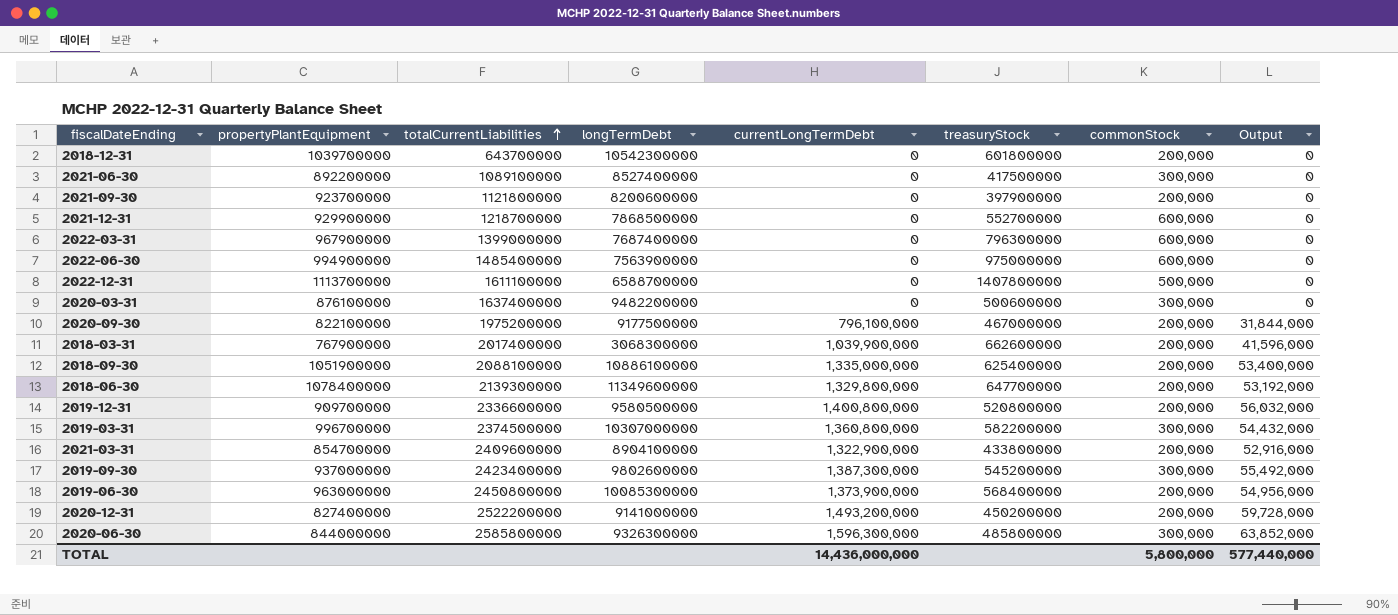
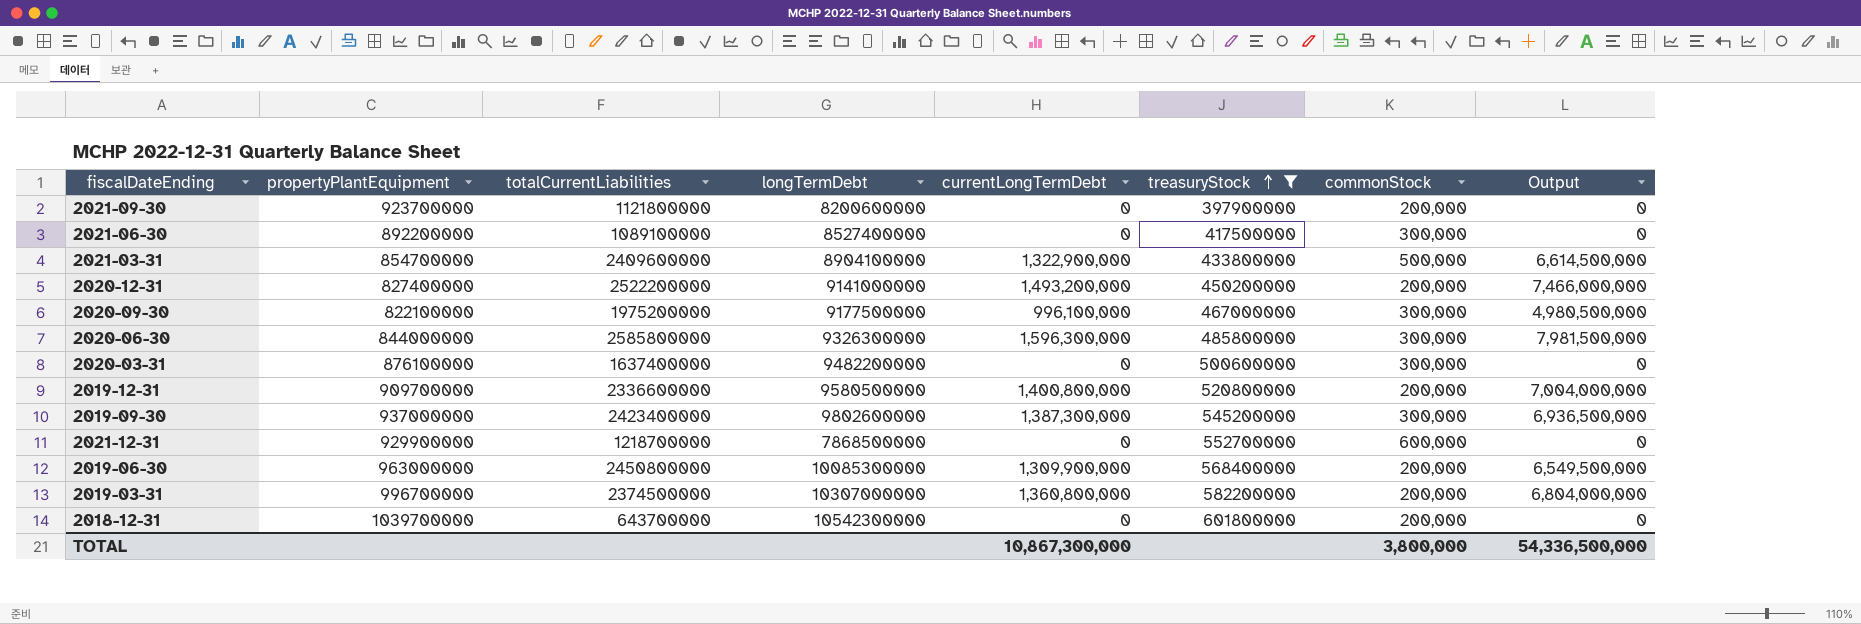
filter: none -> treasuryStock <= 601800000
row order: totalCurrentLiabilities ascending -> treasuryStock ascending
column Output | formula: [currentLongTermDebt] * 0.04 -> [currentLongTermDebt] * 5
2021-03-31 | commonStock: 200,000 -> 500,000
2020-09-30 | currentLongTermDebt: 796,100,000 -> 996,100,000
2020-09-30 | commonStock: 200,000 -> 300,000
2019-06-30 | currentLongTermDebt: 1,373,900,000 -> 1,309,900,000
2019-03-31 | commonStock: 300,000 -> 200,000
TOTAL | currentLongTermDebt: 14,436,000,000 -> 10,867,300,000
TOTAL | commonStock: 5,800,000 -> 3,800,000
TOTAL | Output: 577,440,000 -> 54,336,500,000

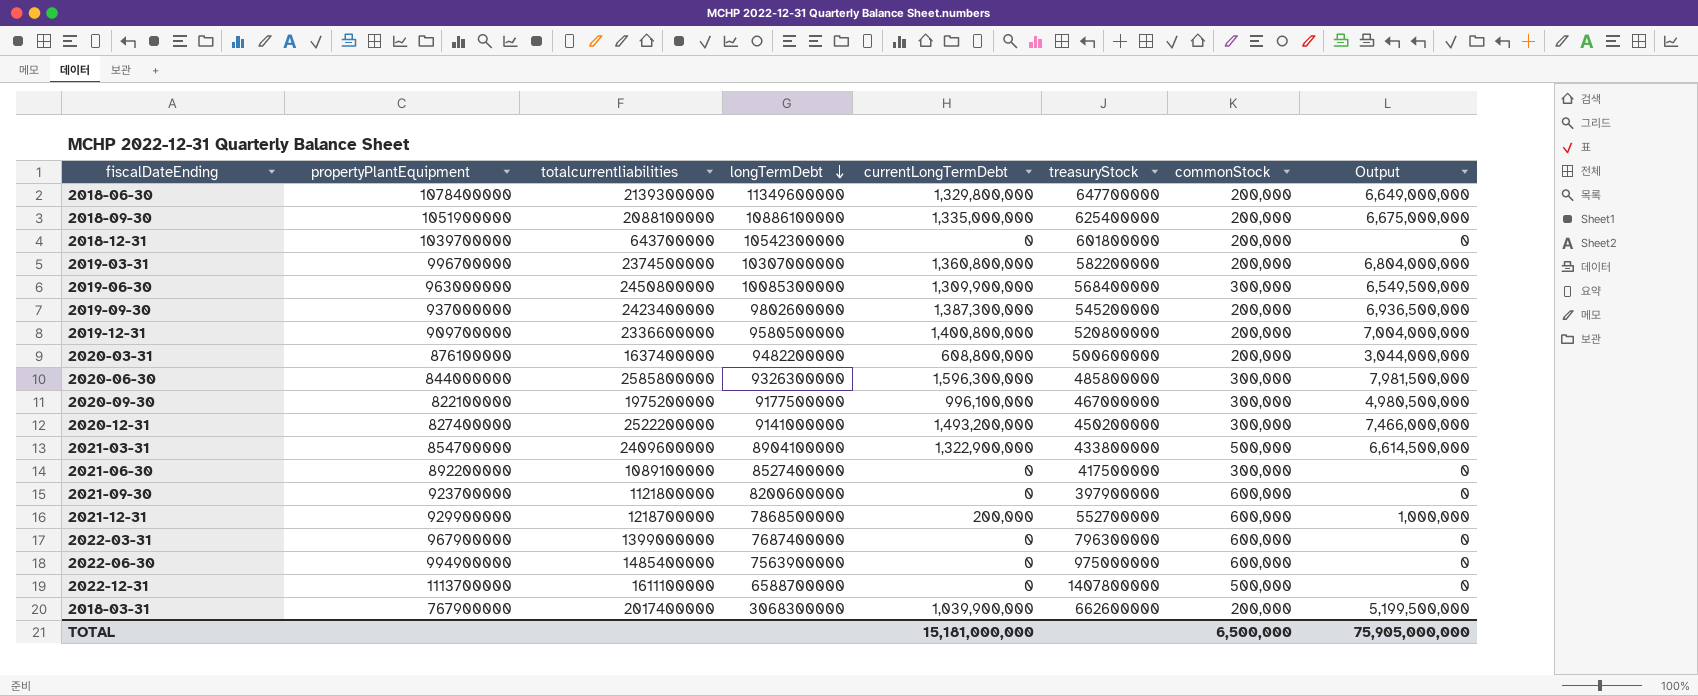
filter: treasuryStock <= 601800000 -> none
row order: treasuryStock ascending -> longTermDebt descending
column name: totalCurrentLiabilities -> totalcurrentliabilities
2019-06-30 | commonStock: 200,000 -> 300,000
2019-09-30 | commonStock: 300,000 -> 200,000
2020-03-31 | currentLongTermDebt: 0 -> 608,800,000
2020-03-31 | commonStock: 300,000 -> 200,000
2020-03-31 | Output: 0 -> 3,044,000,000
2020-12-31 | commonStock: 200,000 -> 300,000
2021-09-30 | commonStock: 200,000 -> 600,000
2021-12-31 | currentLongTermDebt: 0 -> 200,000
2021-12-31 | Output: 0 -> 1,000,000
TOTAL | currentLongTermDebt: 10,867,300,000 -> 15,181,000,000
TOTAL | commonStock: 3,800,000 -> 6,500,000
TOTAL | Output: 54,336,500,000 -> 75,905,000,000

